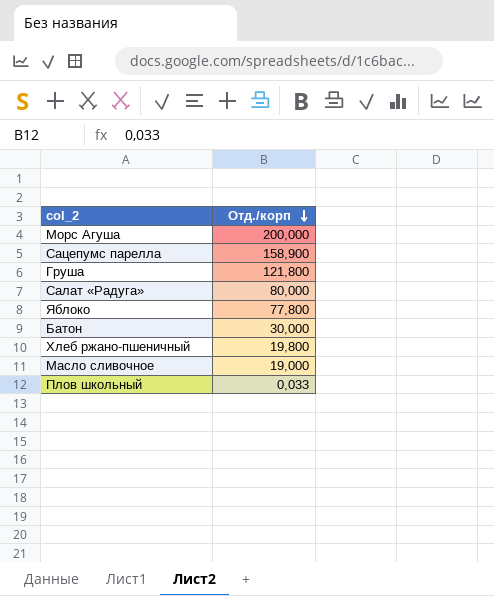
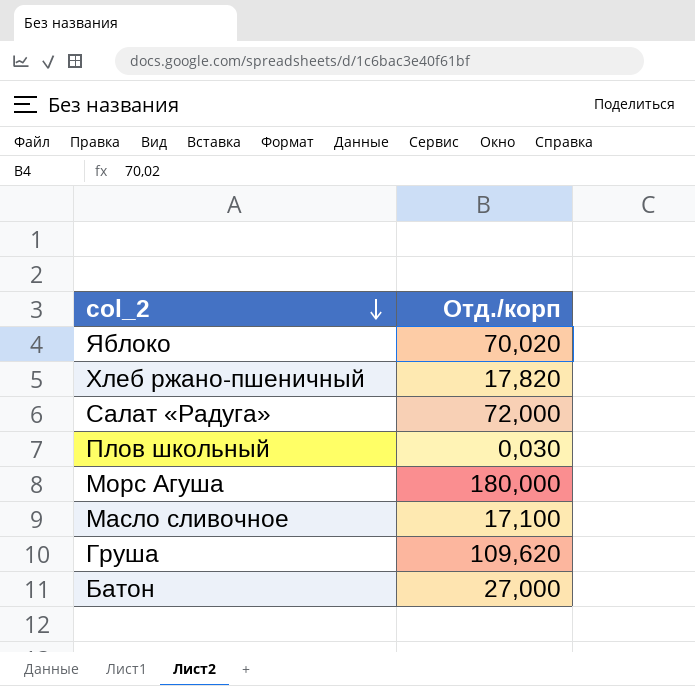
row order: Отд./корп descending -> col_2 descending
row Сацепумс парелла: 158,900 -> none
Яблоко | Отд./корп: 77,800 -> 70,020
Хлеб ржано-пшеничный | Отд./корп: 19,800 -> 17,820
Салат «Радуга» | Отд./корп: 80,000 -> 72,000
Плов школьный | Отд./корп: 0,033 -> 0,030
Морс Агуша | Отд./корп: 200,000 -> 180,000
Масло сливочное | Отд./корп: 19,000 -> 17,100
Груша | Отд./корп: 121,800 -> 109,620
Батон | Отд./корп: 30,000 -> 27,000

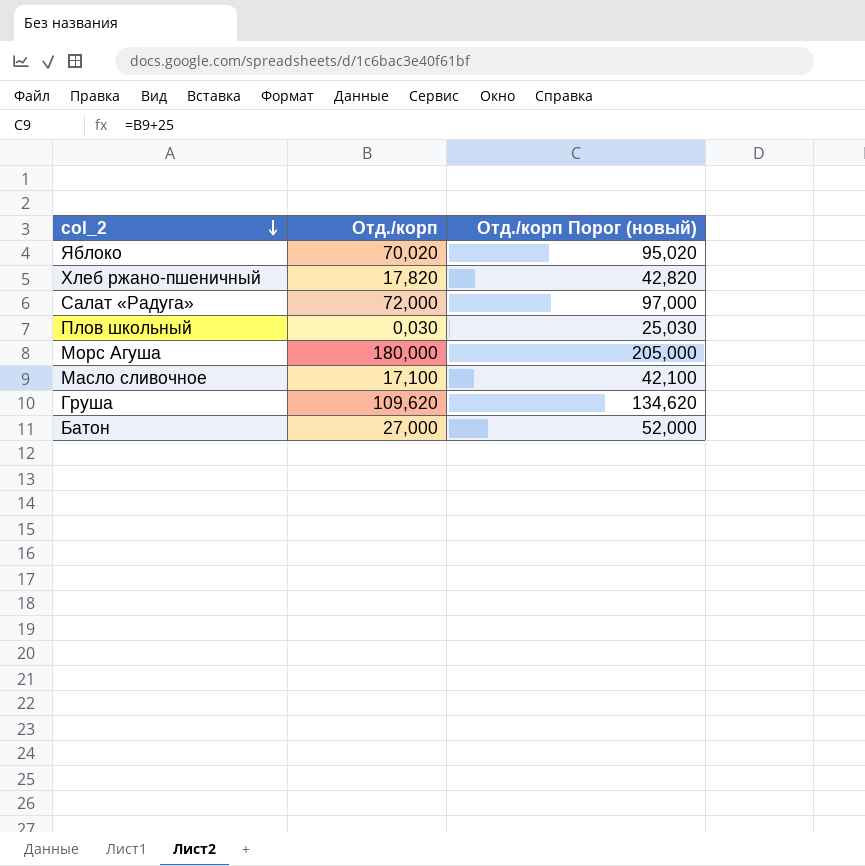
column Отд./корп Порог (новый) | formula: none -> [Отд./корп] + 25

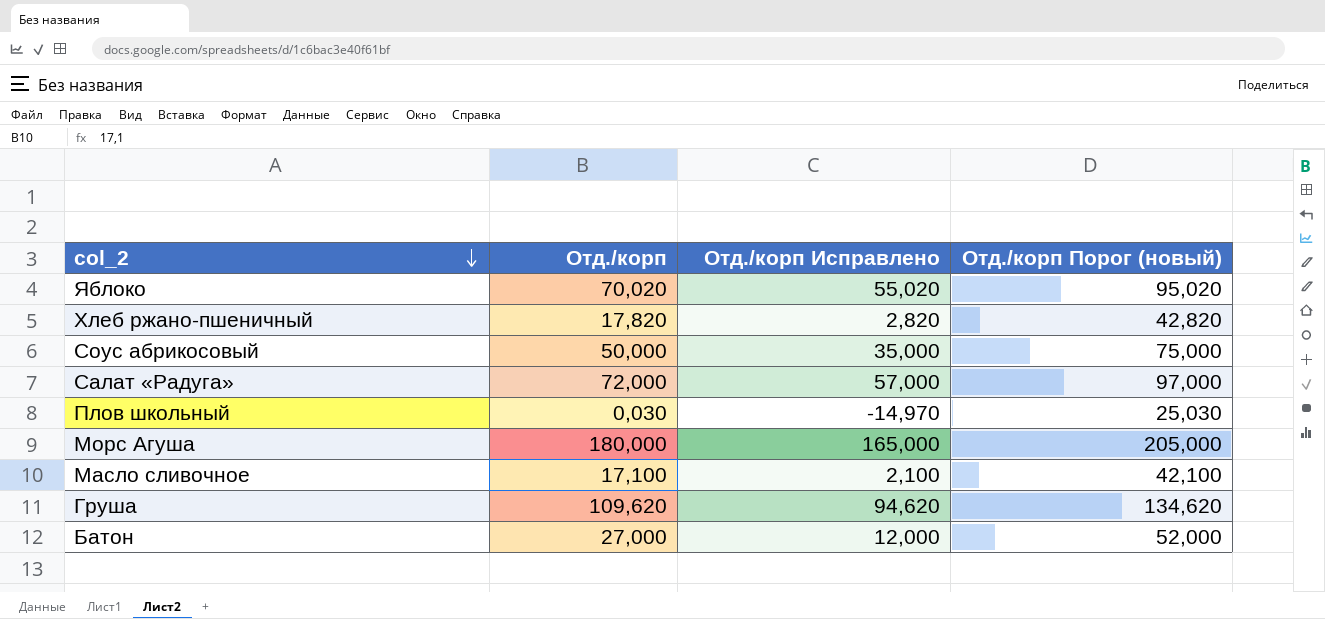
column Отд./корп Исправлено | formula: none -> [Отд./корп] - 15
row Соус абрикосовый: none -> 50,000 | 35,000 | 75,000

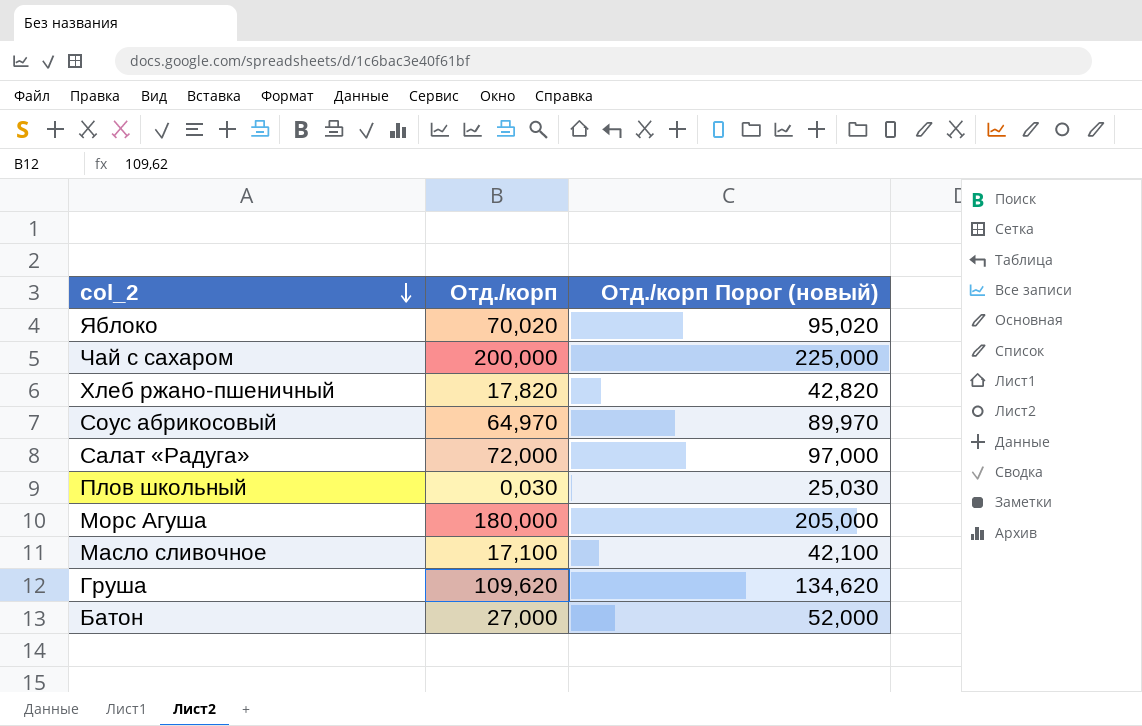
column Отд./корп Исправлено | formula: [Отд./корп] - 15 -> none
row Чай с сахаром: none -> 200,000 | 225,000
Соус абрикосовый | Отд./корп: 50,000 -> 64,970
Соус абрикосовый | Отд./корп Порог (новый): 75,000 -> 89,970

